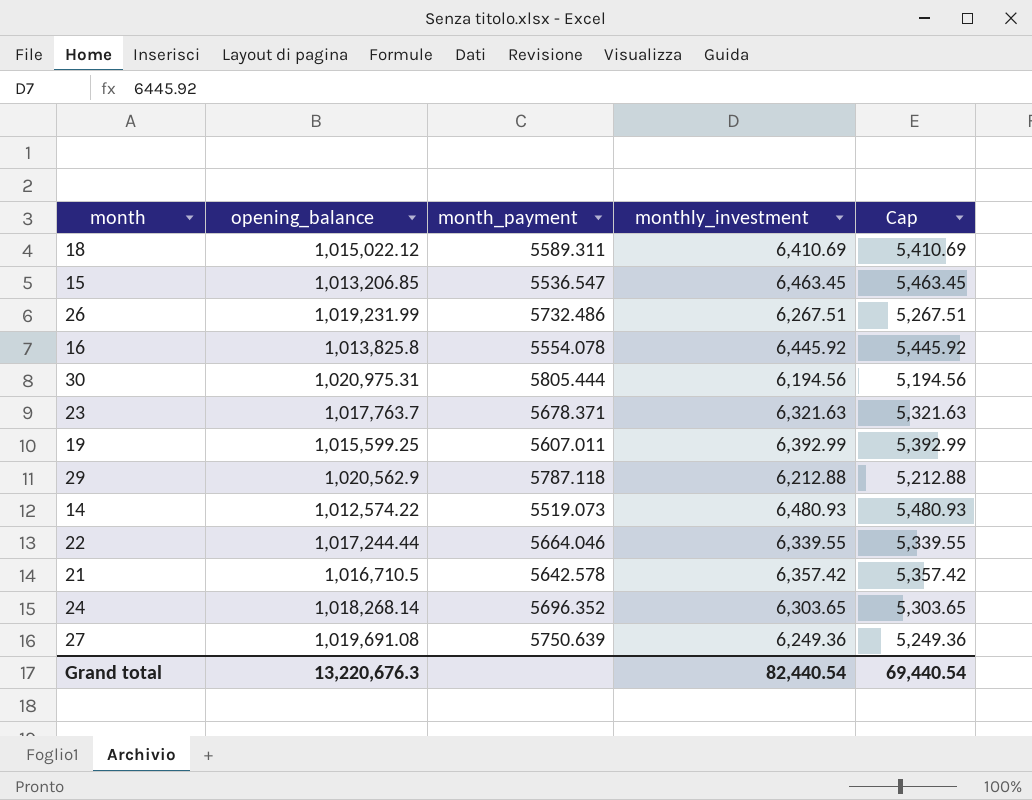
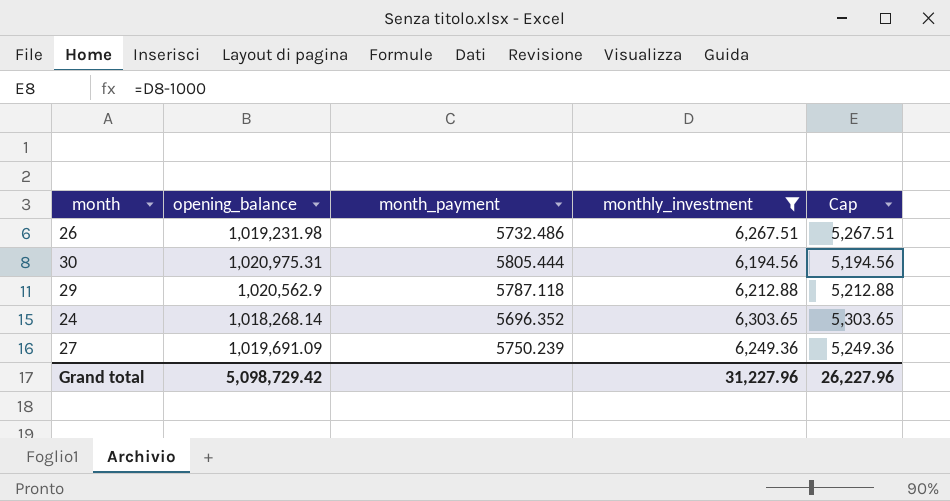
filter: none -> monthly_investment <= 6,303.65
26 | opening_balance: 1,019,231.99 -> 1,019,231.98
27 | opening_balance: 1,019,691.08 -> 1,019,691.09
27 | month_payment: 5750.639 -> 5750.239
Grand total | opening_balance: 13,220,676.3 -> 5,098,729.42
Grand total | monthly_investment: 82,440.54 -> 31,227.96
Grand total | Cap: 69,440.54 -> 26,227.96

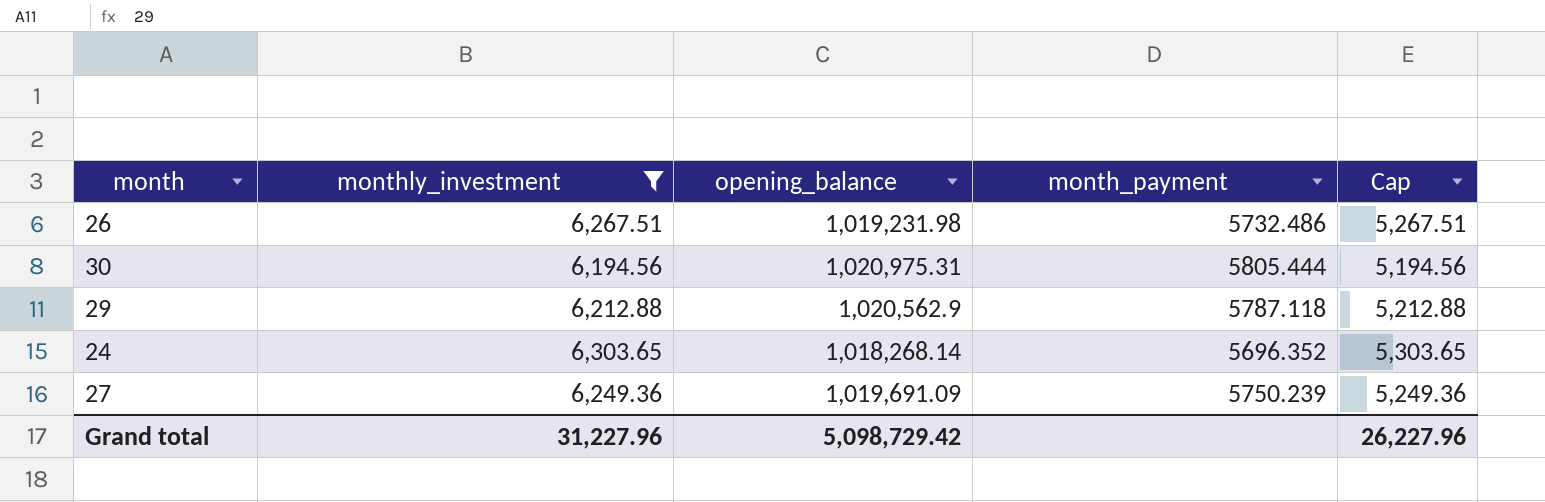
column monthly_investment | position: 4 -> 2

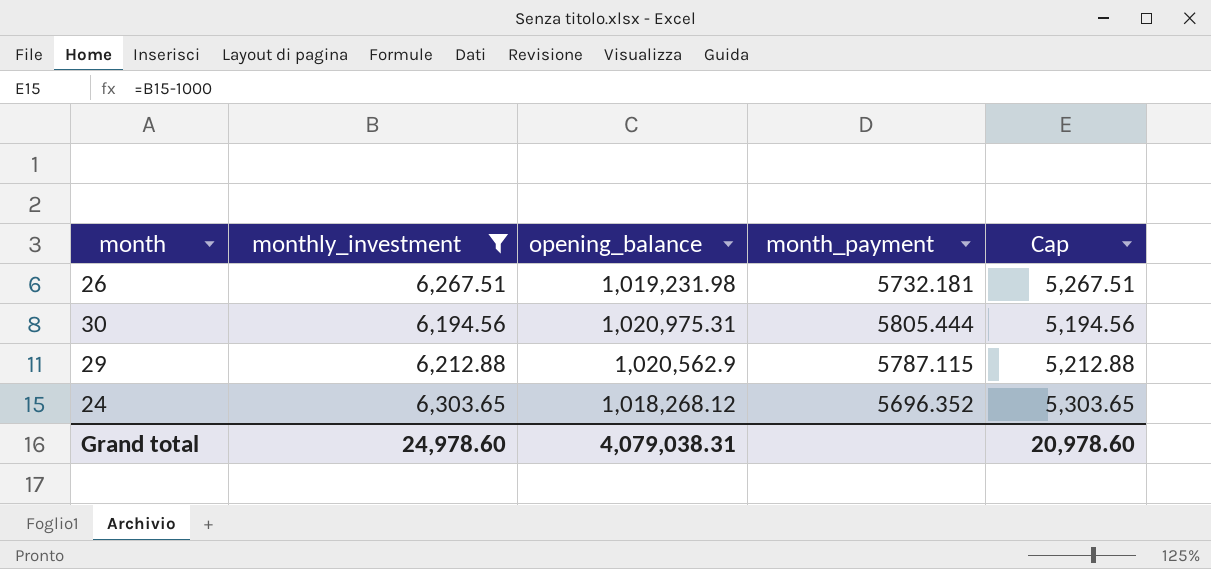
row 27: 6,249.36 | 1,019,691.09 | 5750.239 | 5,249.36 -> none
26 | month_payment: 5732.486 -> 5732.181
29 | month_payment: 5787.118 -> 5787.115
24 | opening_balance: 1,018,268.14 -> 1,018,268.12
Grand total | monthly_investment: 31,227.96 -> 24,978.60
Grand total | opening_balance: 5,098,729.42 -> 4,079,038.31
Grand total | Cap: 26,227.96 -> 20,978.60

